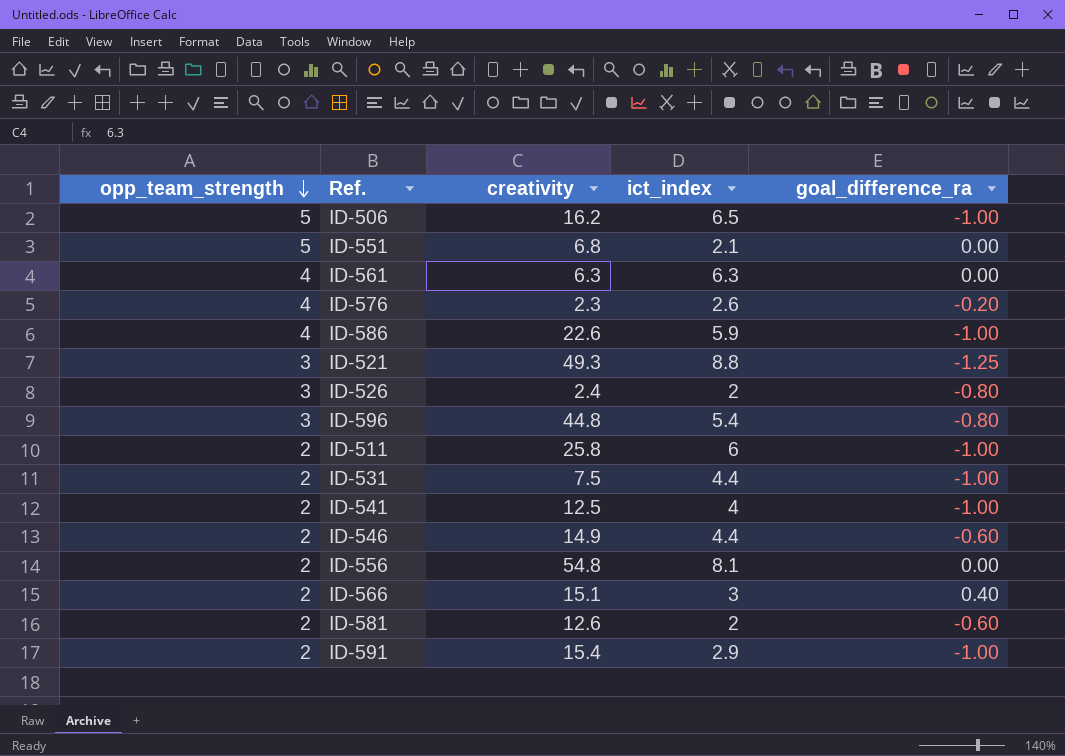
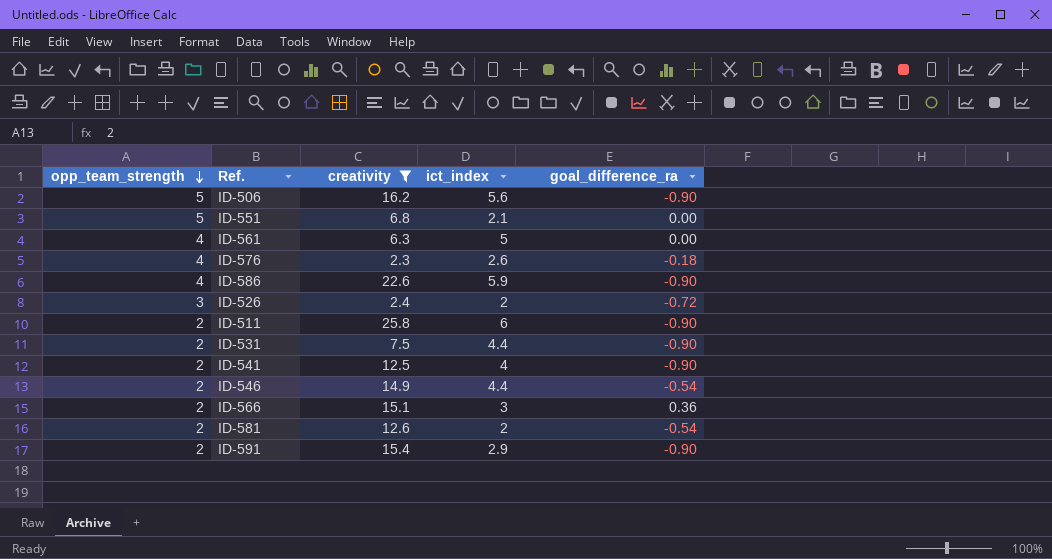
filter: none -> creativity <= 25.8
ID-506 | ict_index: 6.5 -> 5.6
ID-506 | goal_difference_ra: -1.00 -> -0.90
ID-561 | ict_index: 6.3 -> 5
ID-576 | goal_difference_ra: -0.20 -> -0.18
ID-586 | goal_difference_ra: -1.00 -> -0.90
ID-526 | goal_difference_ra: -0.80 -> -0.72
ID-511 | goal_difference_ra: -1.00 -> -0.90
ID-531 | goal_difference_ra: -1.00 -> -0.90
ID-541 | goal_difference_ra: -1.00 -> -0.90
ID-546 | goal_difference_ra: -0.60 -> -0.54
ID-566 | goal_difference_ra: 0.40 -> 0.36
ID-581 | goal_difference_ra: -0.60 -> -0.54
ID-591 | goal_difference_ra: -1.00 -> -0.90

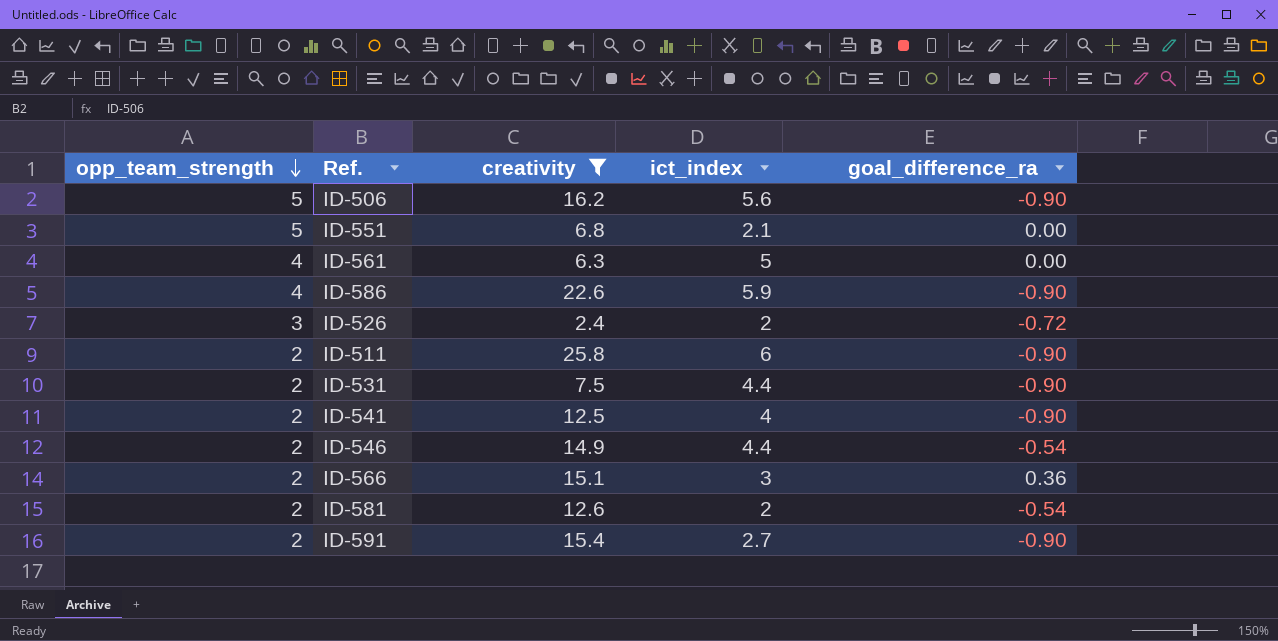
row ID-576: 4 | 2.3 | 2.6 | -0.18 -> none
ID-591 | ict_index: 2.9 -> 2.7

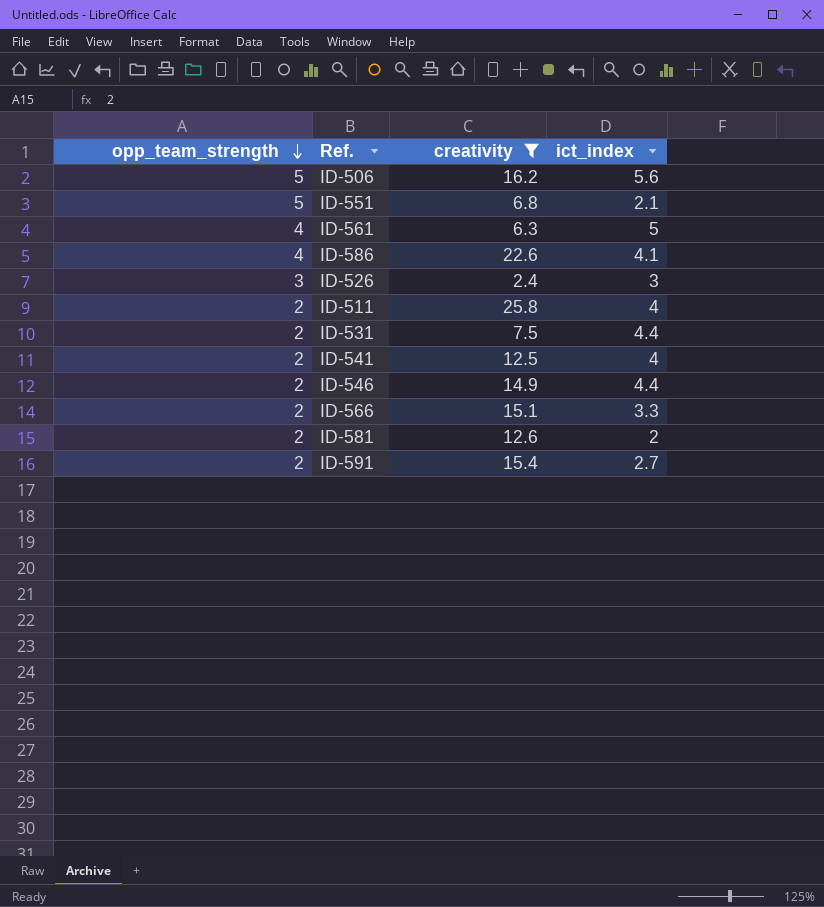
column goal_difference_ra | position: 5 -> none
ID-586 | ict_index: 5.9 -> 4.1
ID-526 | ict_index: 2 -> 3
ID-511 | ict_index: 6 -> 4
ID-566 | ict_index: 3 -> 3.3

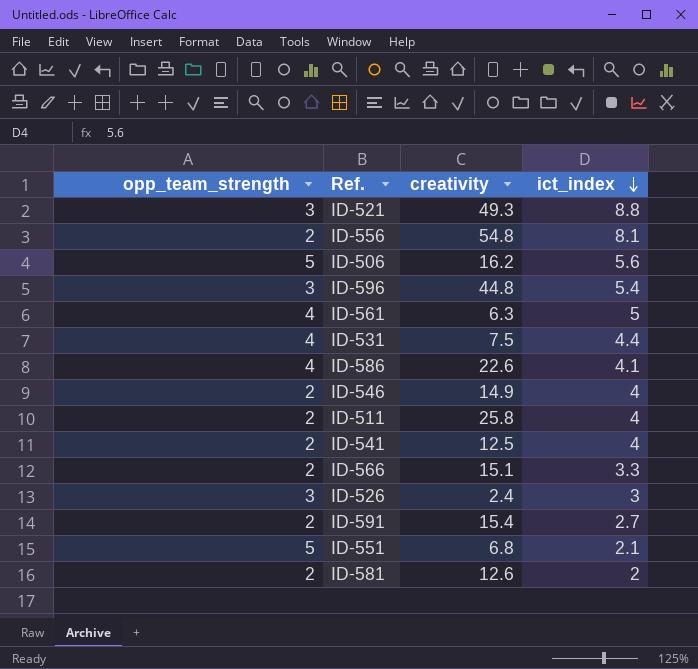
filter: creativity <= 25.8 -> none
row order: opp_team_strength descending -> ict_index descending
ID-531 | opp_team_strength: 2 -> 4
ID-546 | ict_index: 4.4 -> 4

